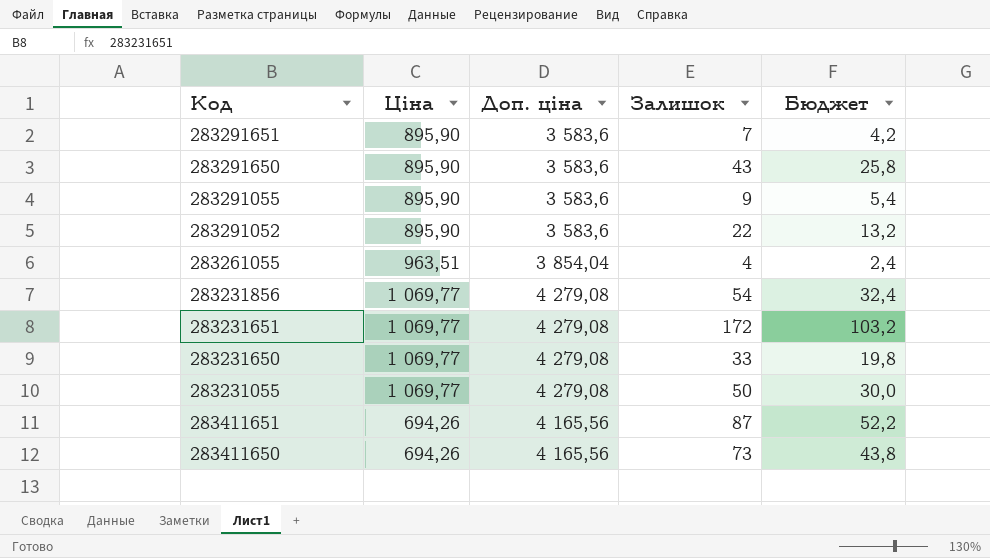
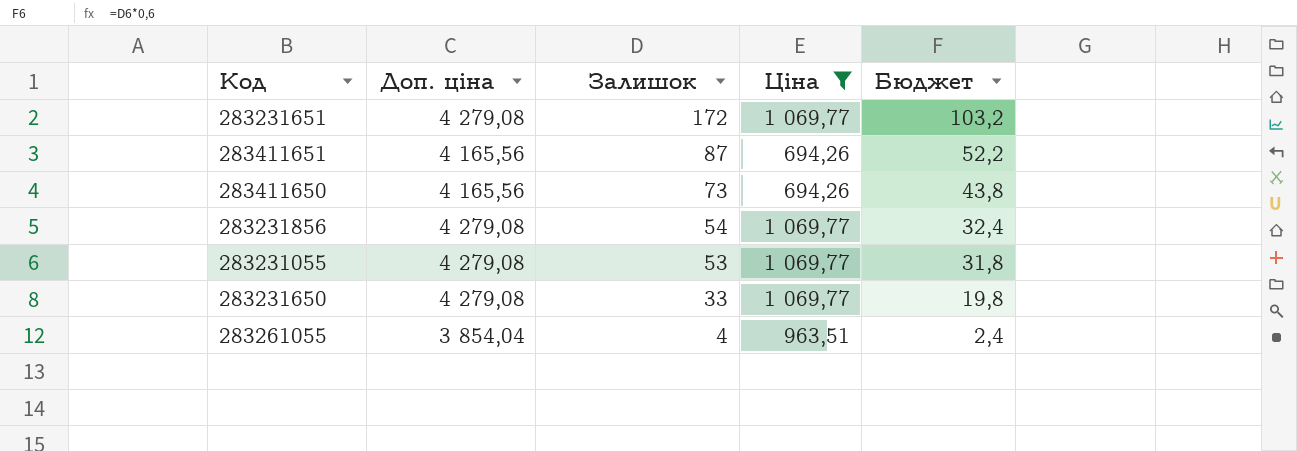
filter: none -> Ціна != 895,90
row order: none -> Залишок descending
column Ціна | position: 2 -> 4
283231055 | Залишок: 50 -> 53
283231055 | Бюджет: 30,0 -> 31,8

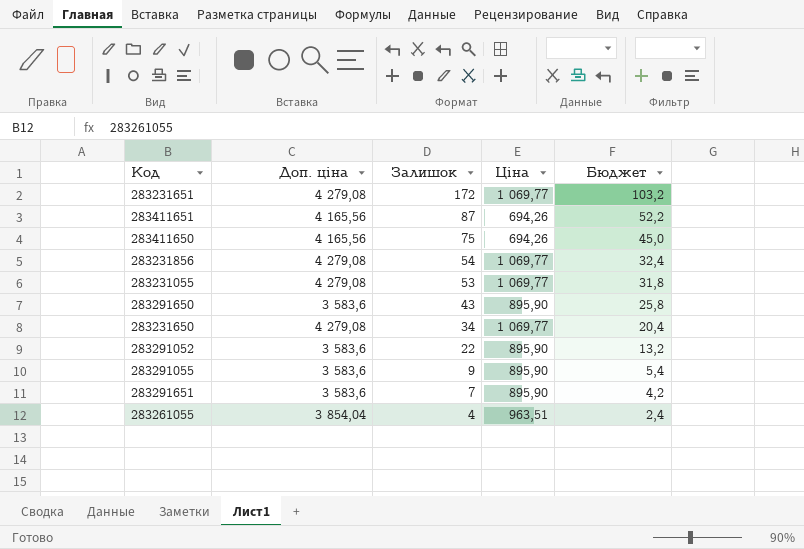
filter: Ціна != 895,90 -> none
283411650 | Залишок: 73 -> 75
283411650 | Бюджет: 43,8 -> 45,0
283231650 | Залишок: 33 -> 34
283231650 | Бюджет: 19,8 -> 20,4

